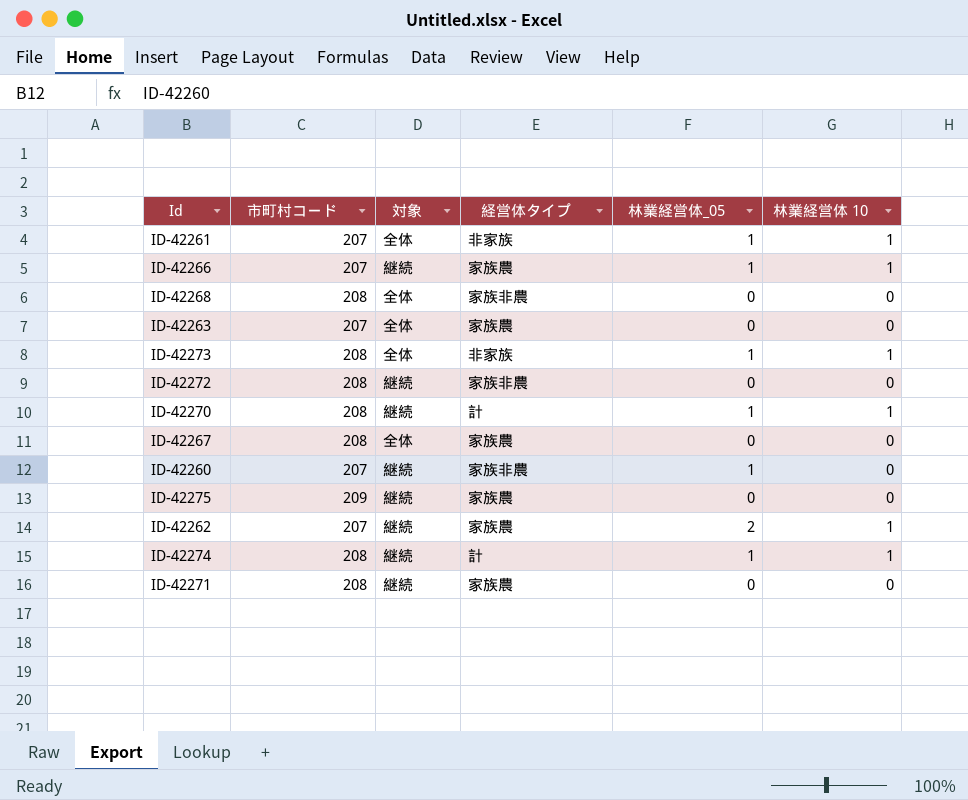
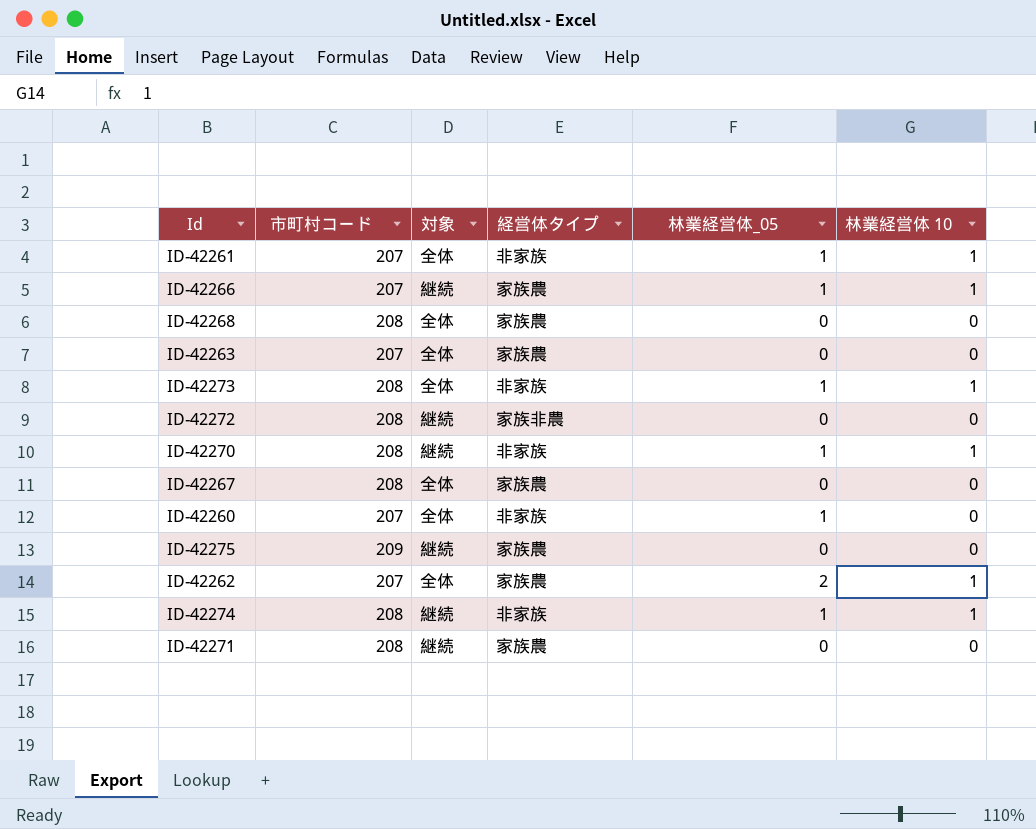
ID-42268 | 経営体タイプ: 家族非農 -> 家族農
ID-42270 | 経営体タイプ: 計 -> 非家族
ID-42260 | 対象: 継続 -> 全体
ID-42260 | 経営体タイプ: 家族非農 -> 非家族
ID-42262 | 対象: 継続 -> 全体
ID-42274 | 経営体タイプ: 計 -> 非家族

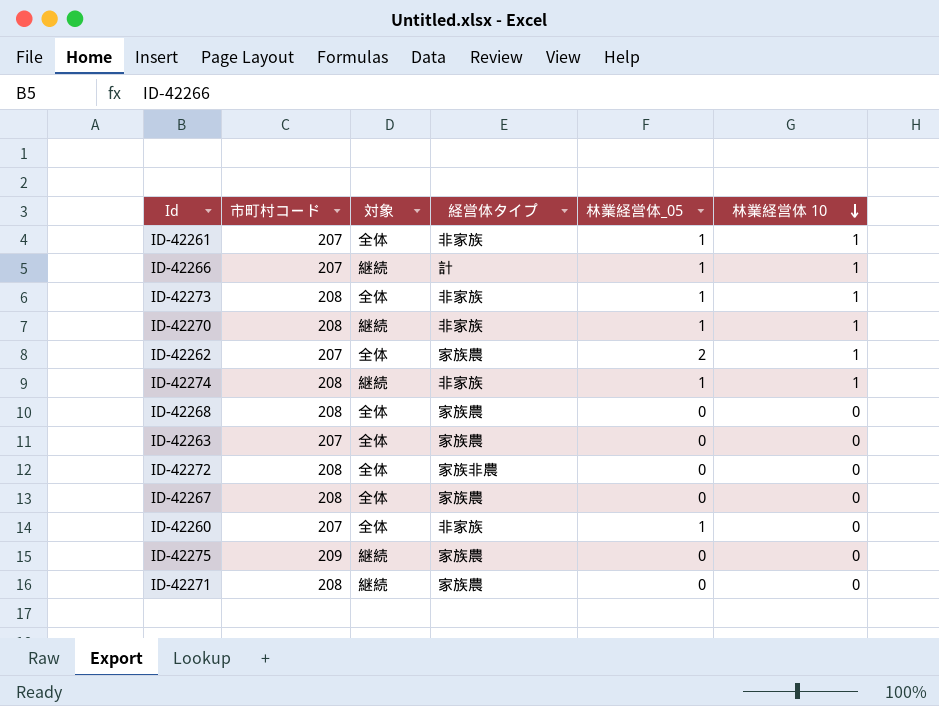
row order: none -> 林業経営体 10 descending
ID-42266 | 経営体タイプ: 家族農 -> 計
ID-42272 | 対象: 継続 -> 全体

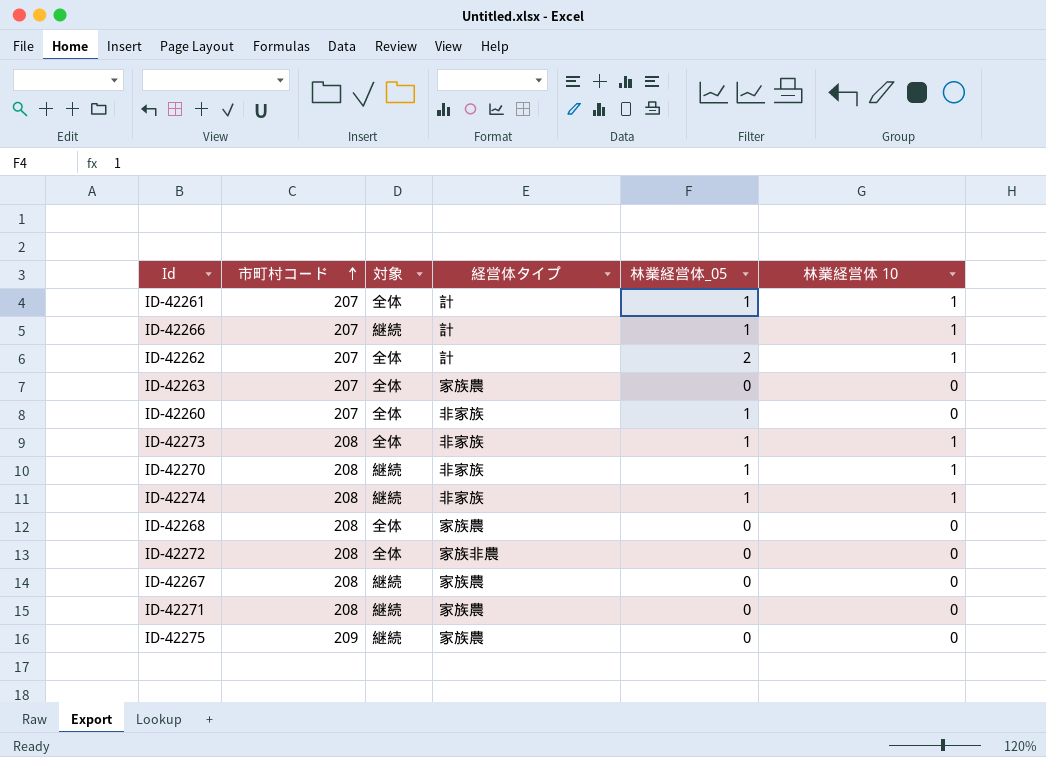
row order: 林業経営体 10 descending -> 市町村コード ascending
ID-42261 | 経営体タイプ: 非家族 -> 計
ID-42262 | 経営体タイプ: 家族農 -> 計
ID-42267 | 対象: 全体 -> 継続

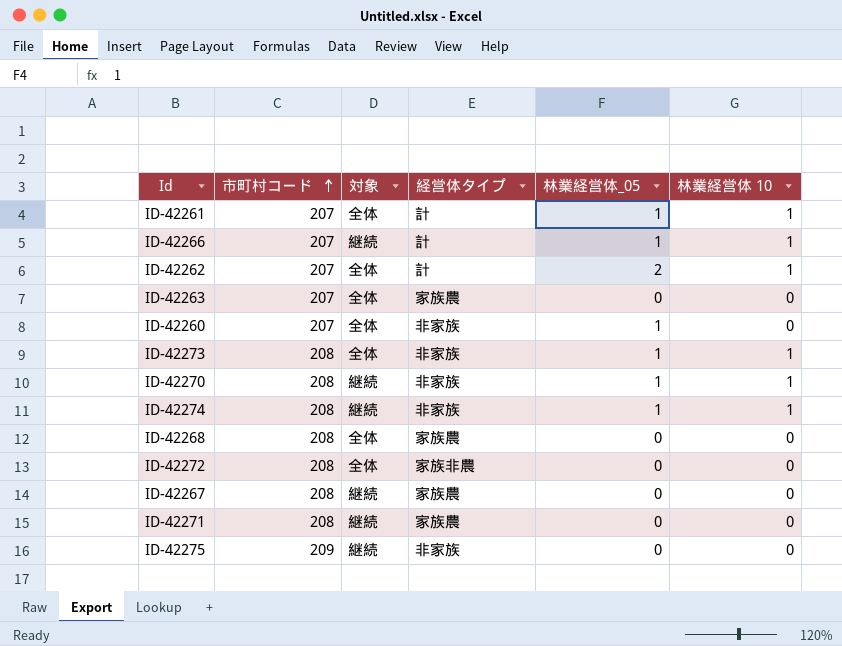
ID-42275 | 経営体タイプ: 家族農 -> 非家族

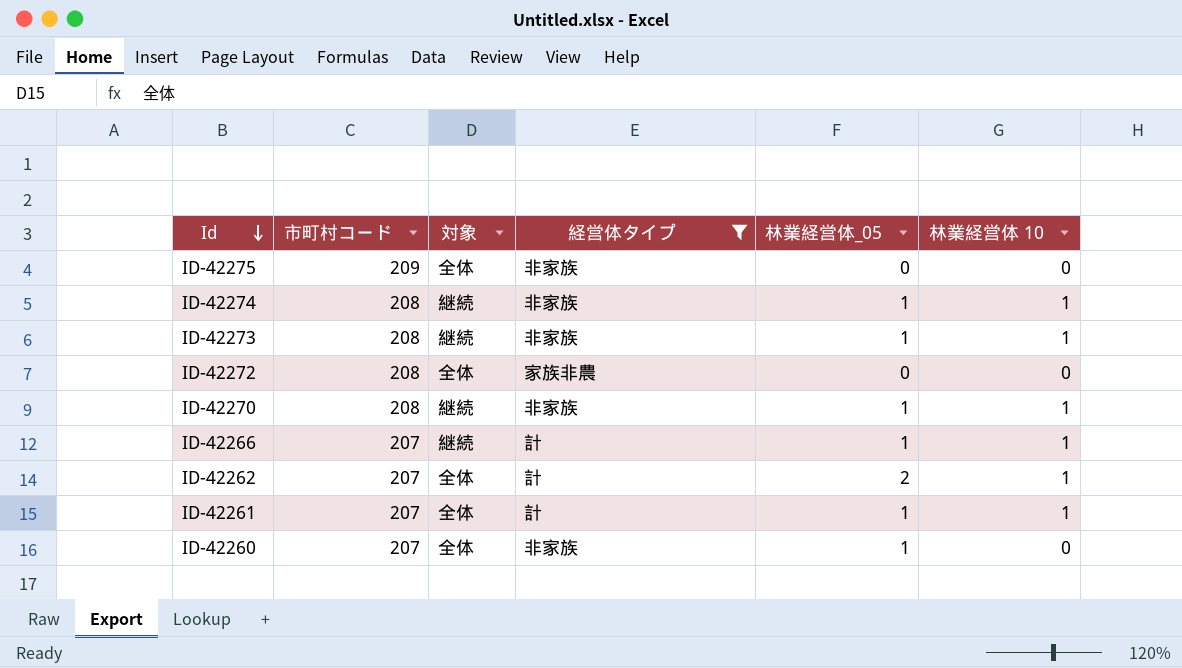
filter: none -> 経営体タイプ != 家族農
row order: 市町村コード ascending -> Id descending
ID-42275 | 対象: 継続 -> 全体
ID-42273 | 対象: 全体 -> 継続

